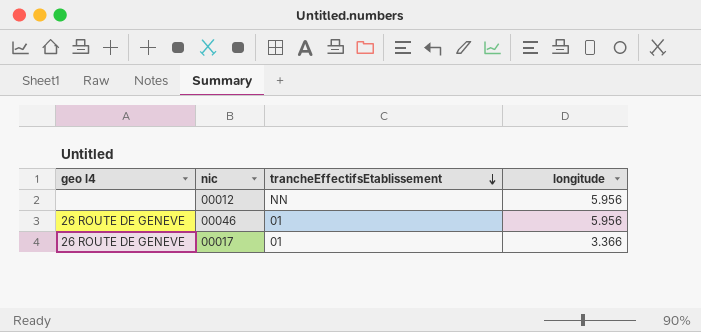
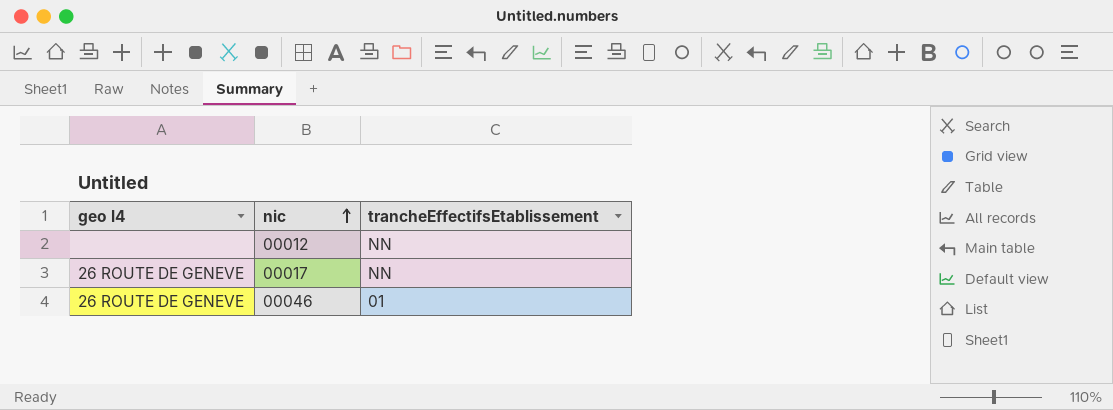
row order: trancheEffectifsEtablissement descending -> nic ascending
column longitude | position: 4 -> none
00017 | trancheEffectifsEtablissement: 01 -> NN

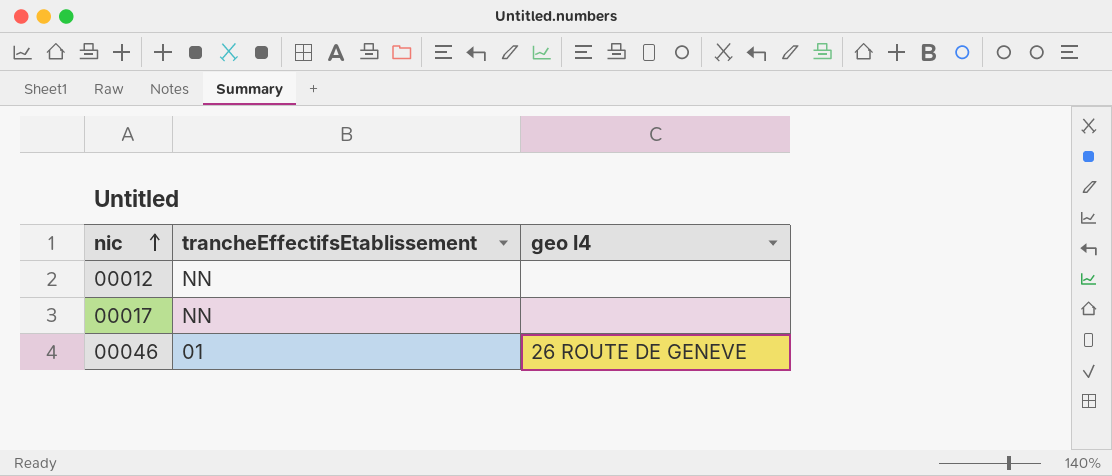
column geo l4 | position: 1 -> 3
00017 | geo l4: 26 ROUTE DE GENEVE -> none

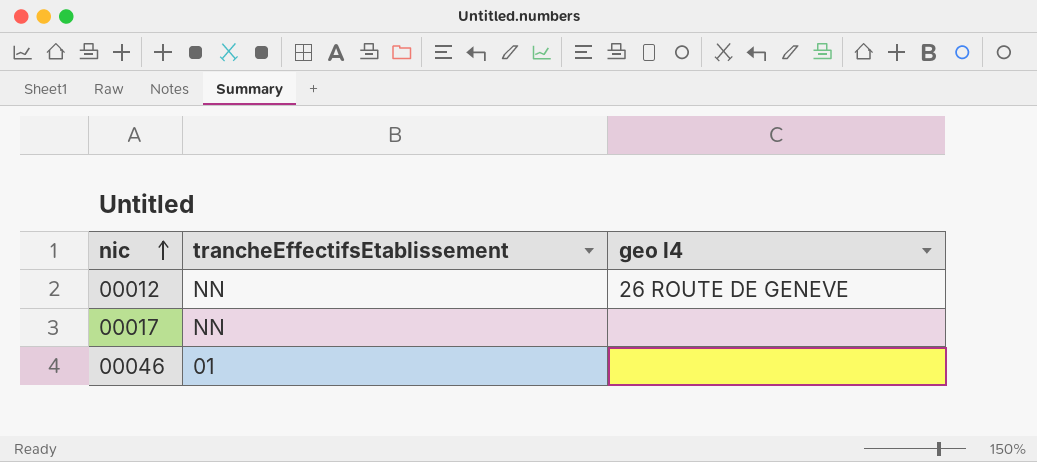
00012 | geo l4: none -> 26 ROUTE DE GENEVE
00046 | geo l4: 26 ROUTE DE GENEVE -> none

